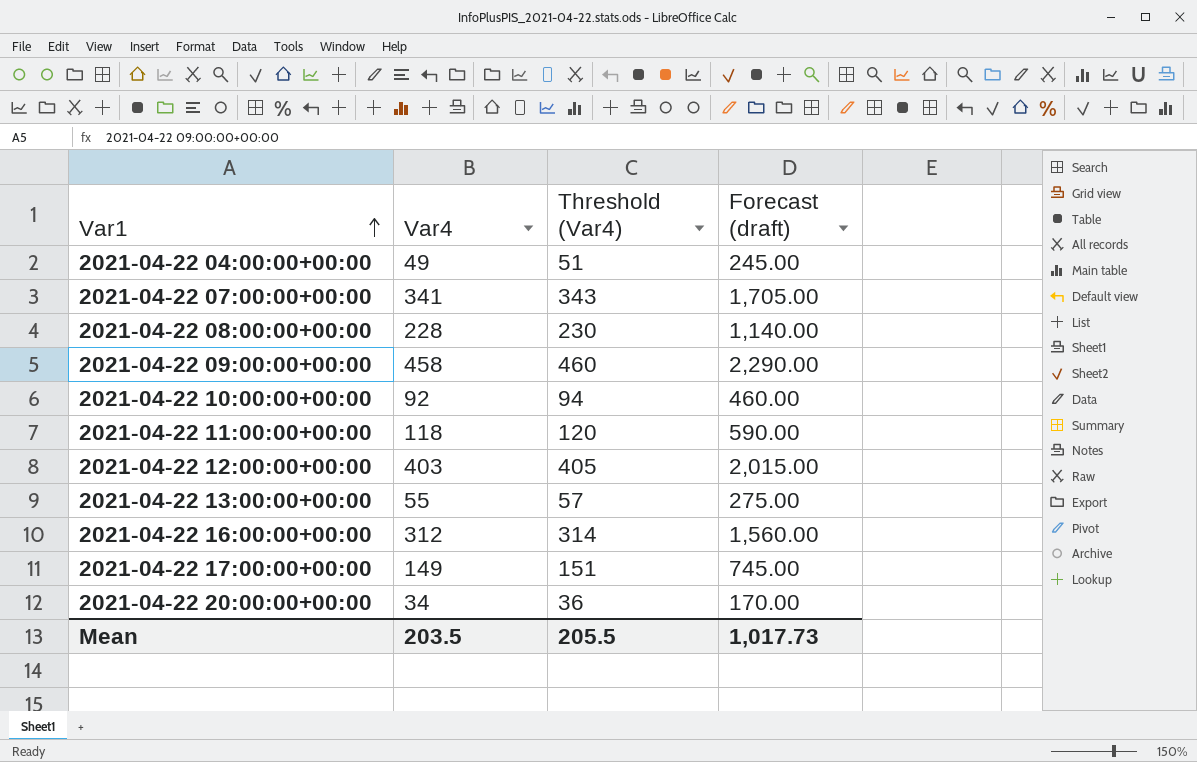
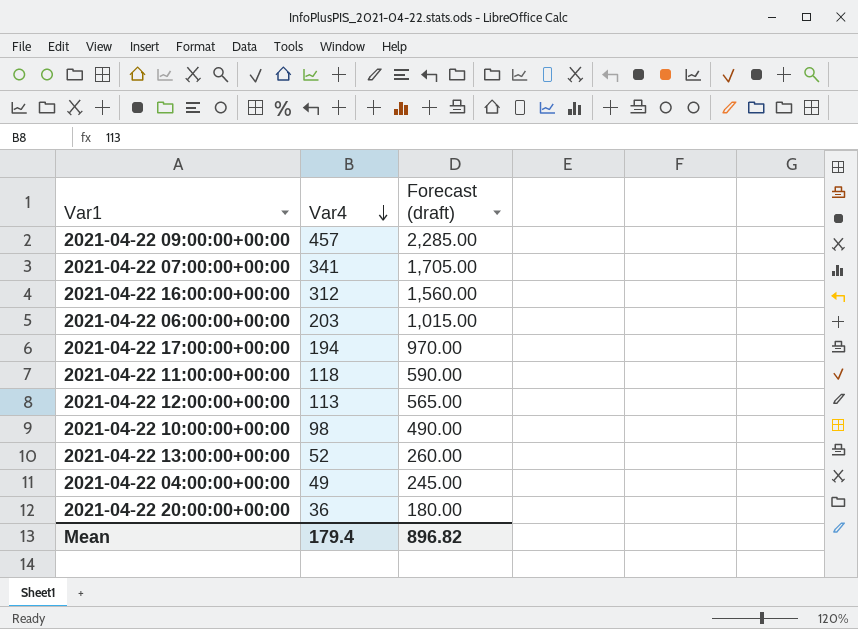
row order: Var1 ascending -> Var4 descending
column Threshold (Var4) | formula: [Var4] + 2 -> none
row 2021-04-22 08:00:00+00:00: 228 | 230 | 1,140.00 -> none
2021-04-22 09:00:00+00:00 | Var4: 458 -> 457
2021-04-22 09:00:00+00:00 | Forecast (draft): 2,290.00 -> 2,285.00
row 2021-04-22 06:00:00+00:00: none -> 203 | 1,015.00
2021-04-22 17:00:00+00:00 | Var4: 149 -> 194
2021-04-22 17:00:00+00:00 | Forecast (draft): 745.00 -> 970.00
2021-04-22 12:00:00+00:00 | Var4: 403 -> 113
2021-04-22 12:00:00+00:00 | Forecast (draft): 2,015.00 -> 565.00
2021-04-22 10:00:00+00:00 | Var4: 92 -> 98
2021-04-22 10:00:00+00:00 | Forecast (draft): 460.00 -> 490.00
2021-04-22 13:00:00+00:00 | Var4: 55 -> 52
2021-04-22 13:00:00+00:00 | Forecast (draft): 275.00 -> 260.00
2021-04-22 20:00:00+00:00 | Var4: 34 -> 36
2021-04-22 20:00:00+00:00 | Forecast (draft): 170.00 -> 180.00
Mean | Var4: 203.5 -> 179.4
Mean | Forecast (draft): 1,017.73 -> 896.82

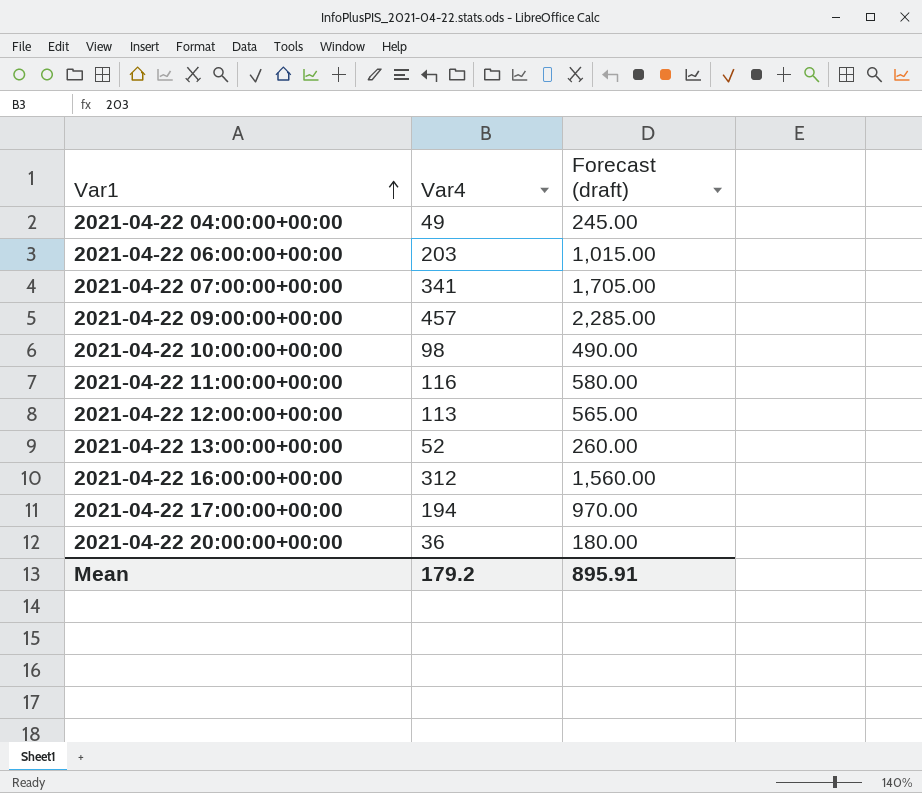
row order: Var4 descending -> Var1 ascending
2021-04-22 11:00:00+00:00 | Var4: 118 -> 116
2021-04-22 11:00:00+00:00 | Forecast (draft): 590.00 -> 580.00
Mean | Var4: 179.4 -> 179.2
Mean | Forecast (draft): 896.82 -> 895.91

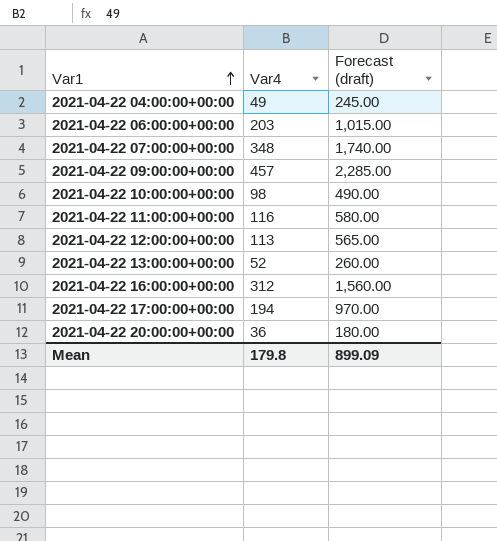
2021-04-22 07:00:00+00:00 | Var4: 341 -> 348
2021-04-22 07:00:00+00:00 | Forecast (draft): 1,705.00 -> 1,740.00
Mean | Var4: 179.2 -> 179.8
Mean | Forecast (draft): 895.91 -> 899.09

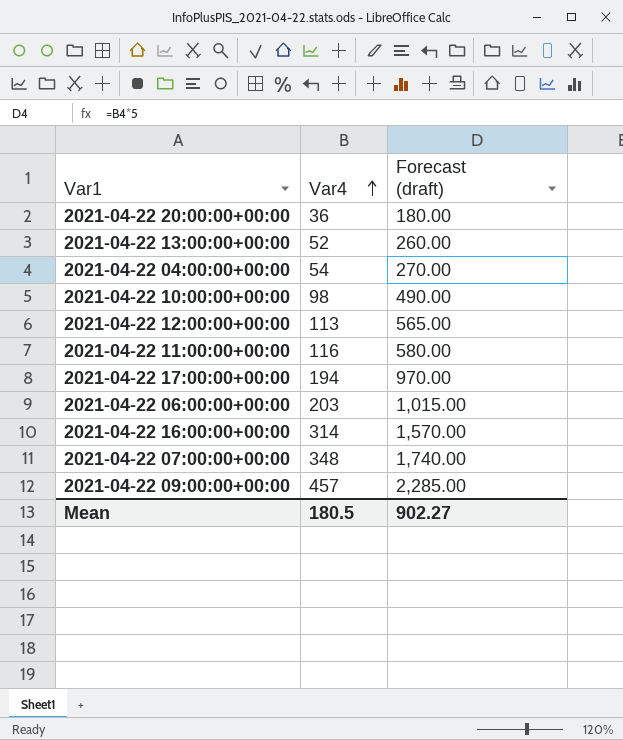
row order: Var1 ascending -> Var4 ascending
2021-04-22 04:00:00+00:00 | Var4: 49 -> 54
2021-04-22 04:00:00+00:00 | Forecast (draft): 245.00 -> 270.00
2021-04-22 16:00:00+00:00 | Var4: 312 -> 314
2021-04-22 16:00:00+00:00 | Forecast (draft): 1,560.00 -> 1,570.00
Mean | Var4: 179.8 -> 180.5
Mean | Forecast (draft): 899.09 -> 902.27

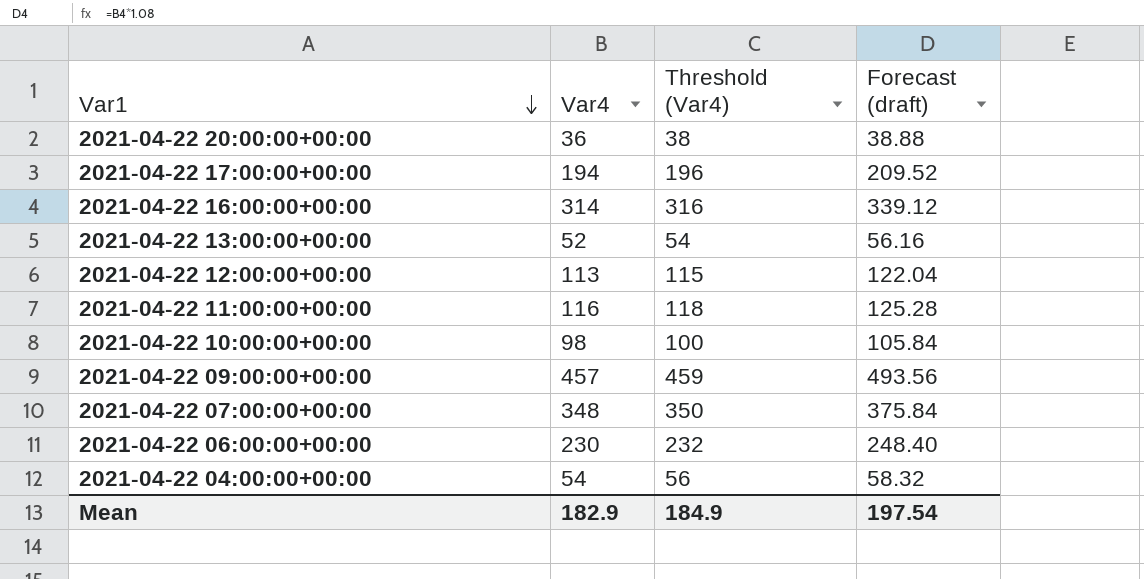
row order: Var4 ascending -> Var1 descending
column Threshold (Var4) | formula: none -> [Var4] + 2
column Forecast (draft) | formula: [Var4] * 5 -> [Var4] * 1.08
2021-04-22 06:00:00+00:00 | Var4: 203 -> 230
Mean | Var4: 180.5 -> 182.9
Mean | Forecast (draft): 902.27 -> 197.54

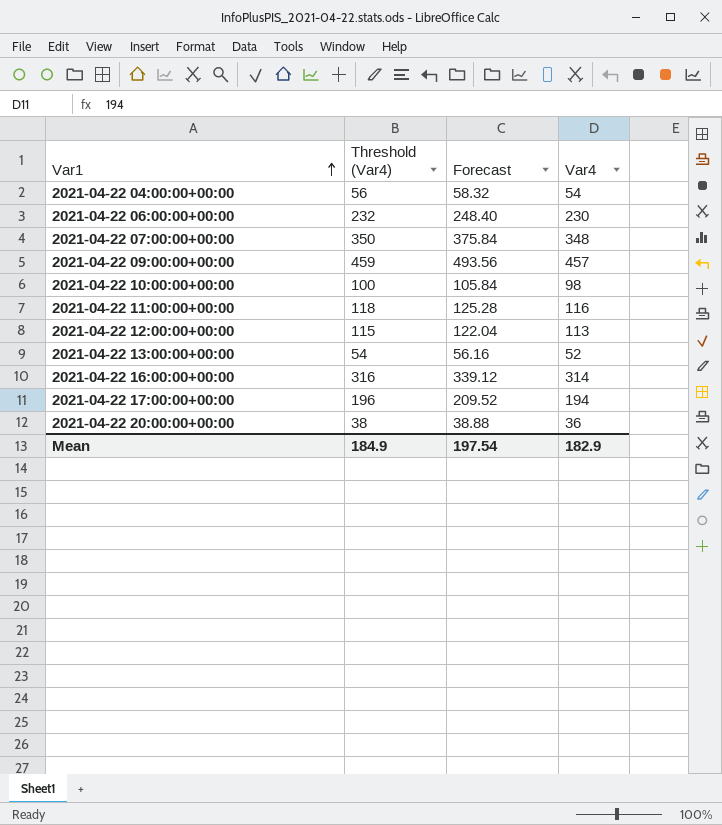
row order: Var1 descending -> Var1 ascending
column name: Forecast (draft) -> Forecast
column Var4 | position: 2 -> 4

